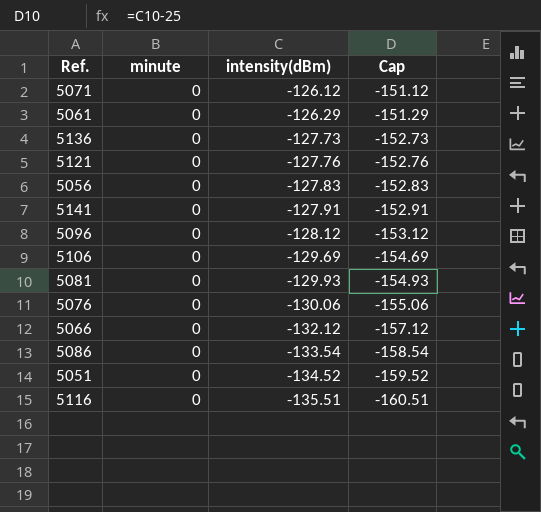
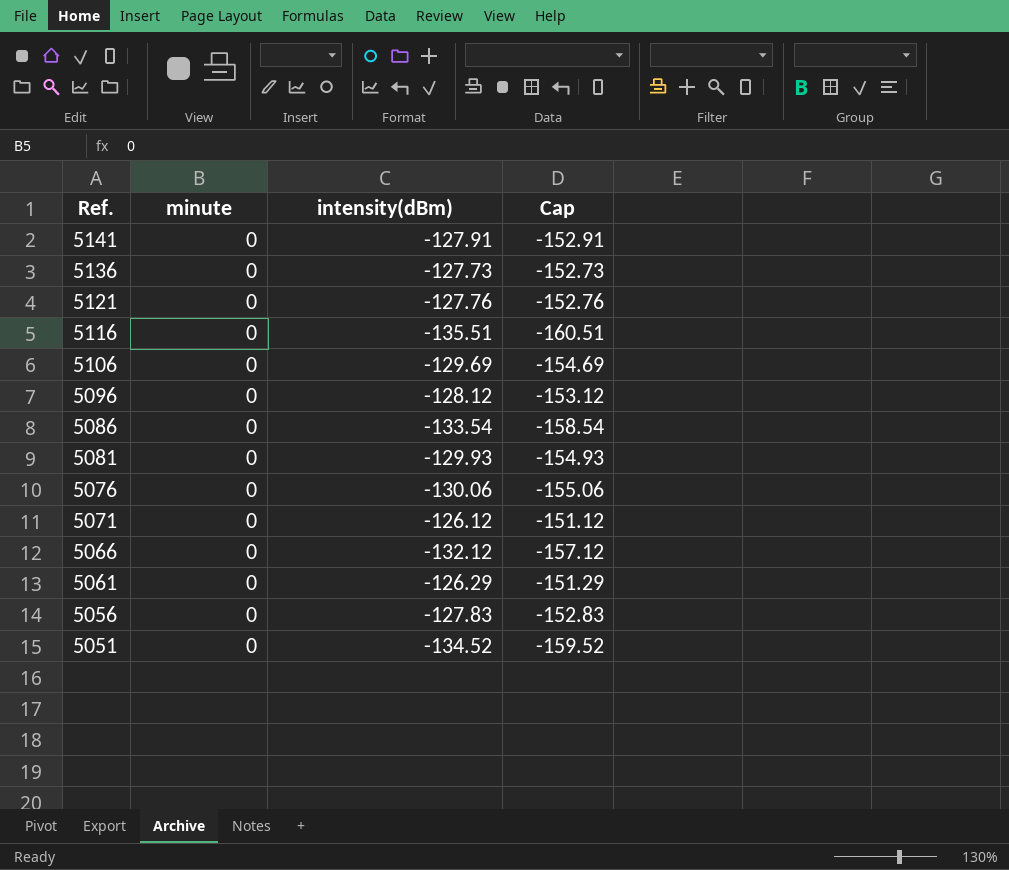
row order: intensity(dBm) descending -> Ref. descending

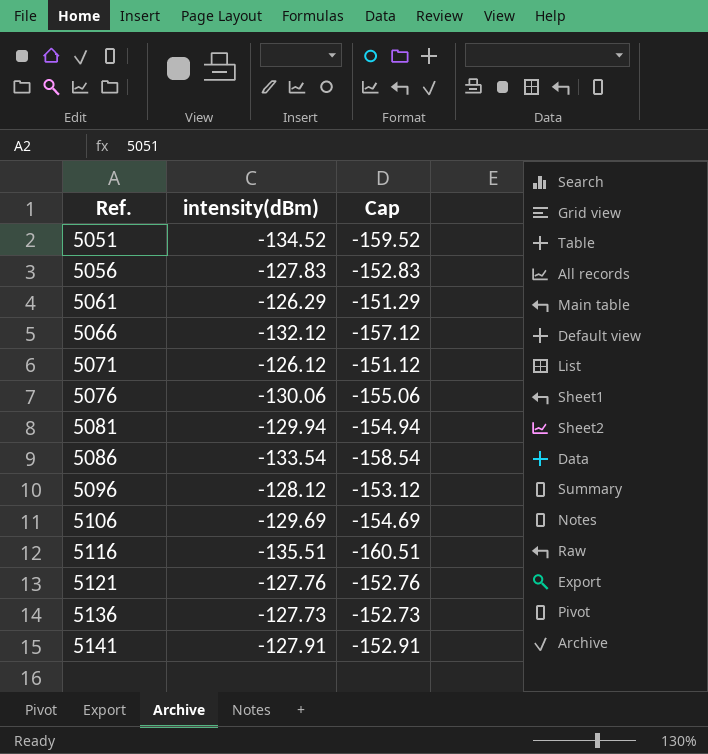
row order: Ref. descending -> Ref. ascending
column minute | position: 2 -> none
5081 | intensity(dBm): -129.93 -> -129.94
5081 | Cap: -154.93 -> -154.94

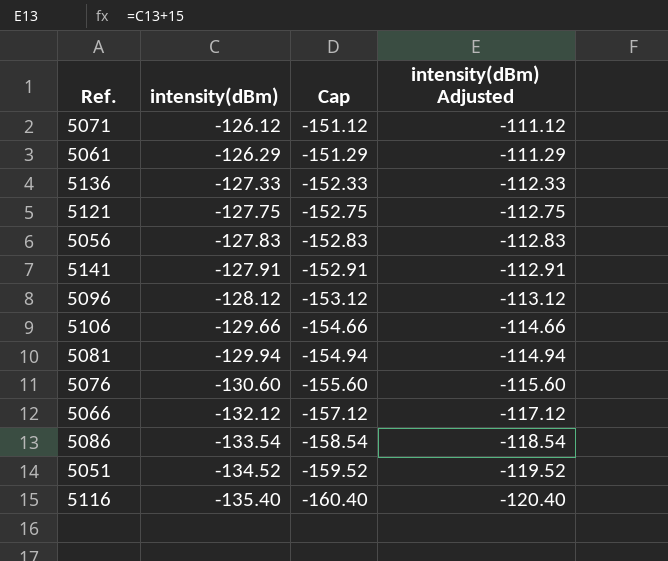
row order: Ref. ascending -> intensity(dBm) descending
column intensity(dBm) Adjusted | formula: none -> [intensity(dBm)] + 15
5136 | intensity(dBm): -127.73 -> -127.33
5136 | Cap: -152.73 -> -152.33
5121 | intensity(dBm): -127.76 -> -127.75
5121 | Cap: -152.76 -> -152.75
5106 | intensity(dBm): -129.69 -> -129.66
5106 | Cap: -154.69 -> -154.66
5076 | intensity(dBm): -130.06 -> -130.60
5076 | Cap: -155.06 -> -155.60
5116 | intensity(dBm): -135.51 -> -135.40
5116 | Cap: -160.51 -> -160.40

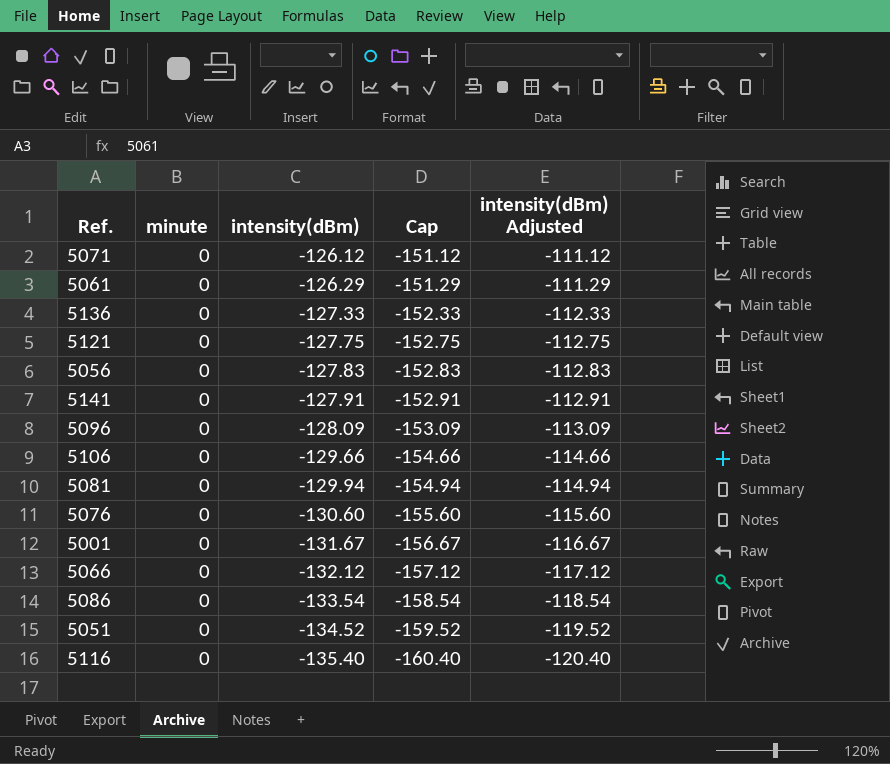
column minute | position: none -> 2
5096 | intensity(dBm): -128.12 -> -128.09
5096 | Cap: -153.12 -> -153.09
5096 | intensity(dBm) Adjusted: -113.12 -> -113.09
row 5001: none -> 0 | -131.67 | -156.67 | -116.67

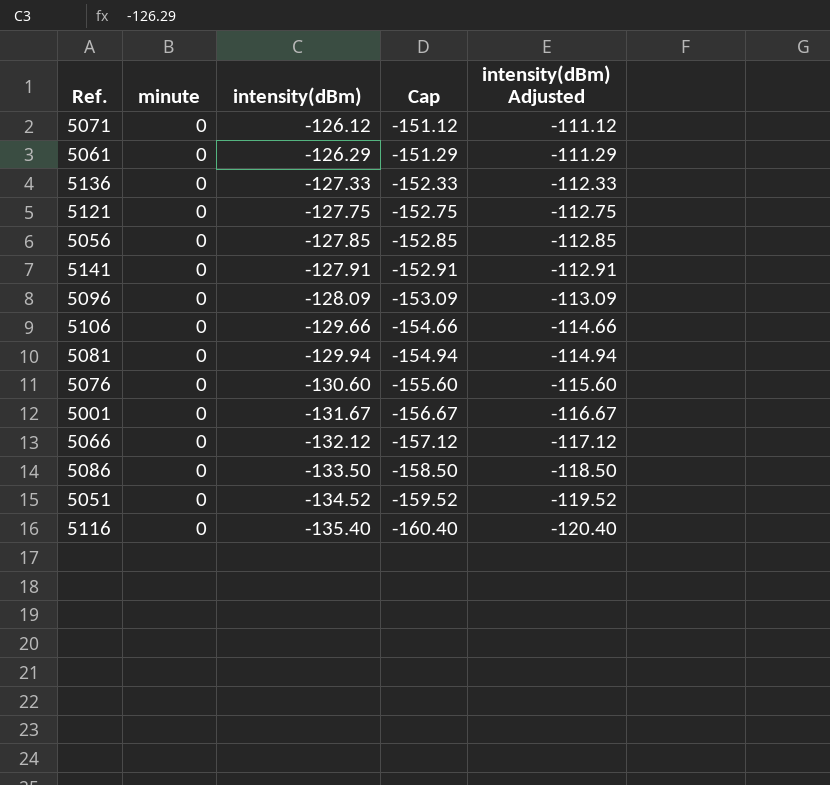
5056 | intensity(dBm): -127.83 -> -127.85
5056 | Cap: -152.83 -> -152.85
5056 | intensity(dBm) Adjusted: -112.83 -> -112.85
5086 | intensity(dBm): -133.54 -> -133.50
5086 | Cap: -158.54 -> -158.50
5086 | intensity(dBm) Adjusted: -118.54 -> -118.50

